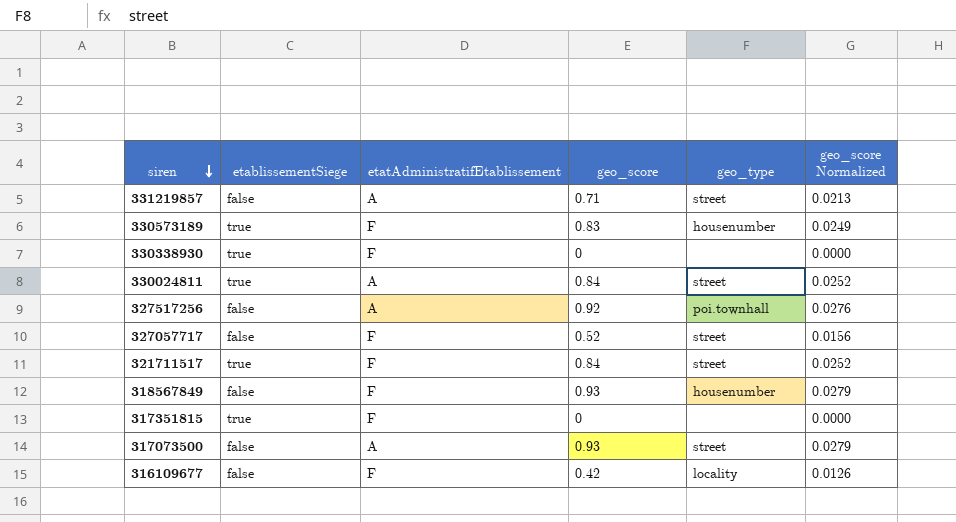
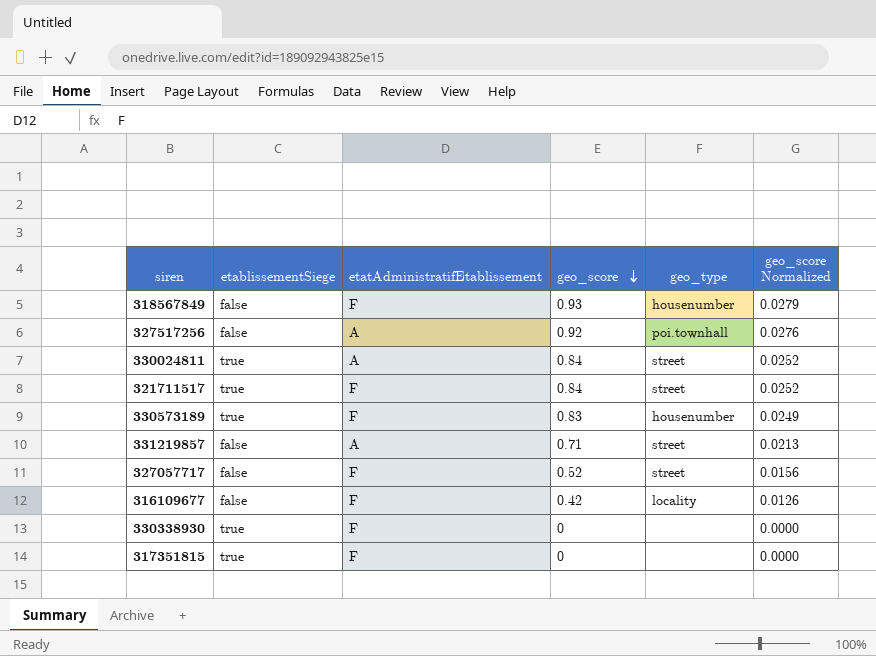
row order: siren descending -> geo_score descending
row 317073500: false | A | 0.93 | street | 0.0279 -> none

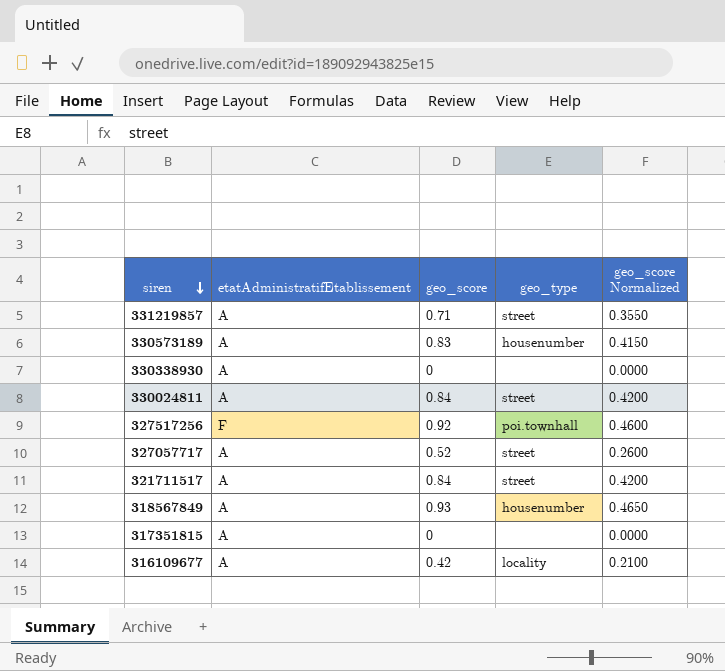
row order: geo_score descending -> siren descending
column etablissementSiege | position: 2 -> none
column geo_score Normalized | formula: [geo_score] * 0.03 -> [geo_score] * 0.5
330573189 | etatAdministratifEtablissement: F -> A
330338930 | etatAdministratifEtablissement: F -> A
327517256 | etatAdministratifEtablissement: A -> F
327057717 | etatAdministratifEtablissement: F -> A
321711517 | etatAdministratifEtablissement: F -> A
318567849 | etatAdministratifEtablissement: F -> A
317351815 | etatAdministratifEtablissement: F -> A
316109677 | etatAdministratifEtablissement: F -> A

